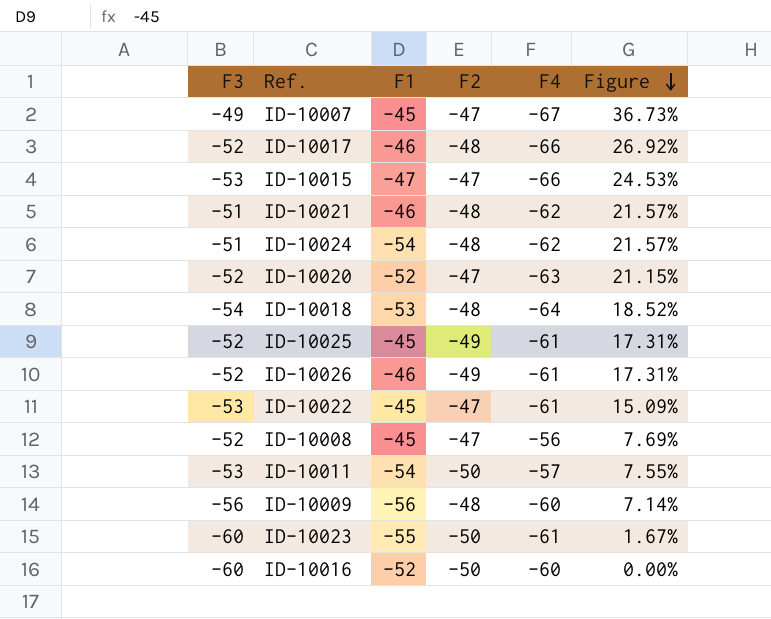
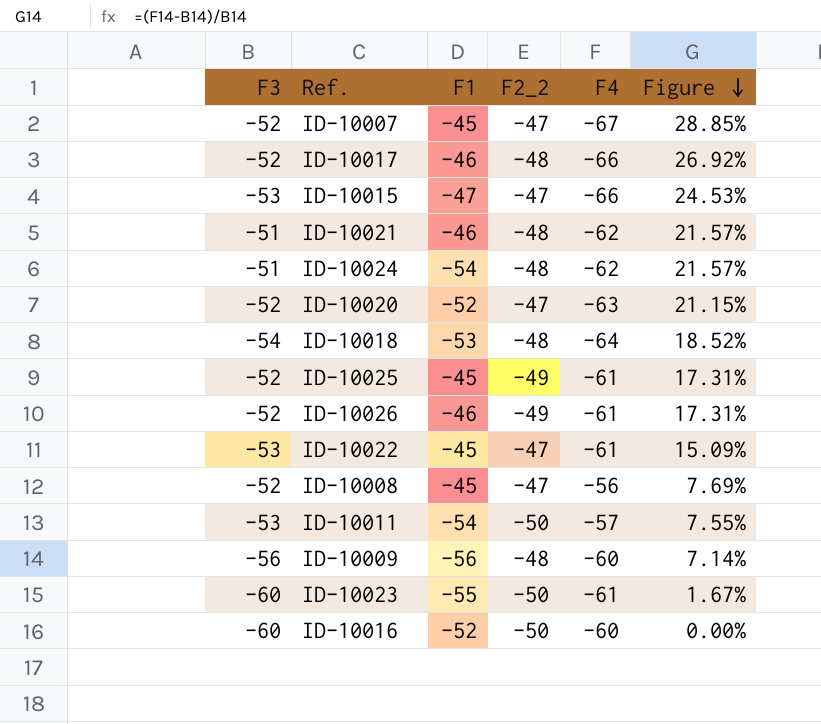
column name: F2 -> F2_2
ID-10007 | F3: -49 -> -52
ID-10007 | Figure: 36.73% -> 28.85%

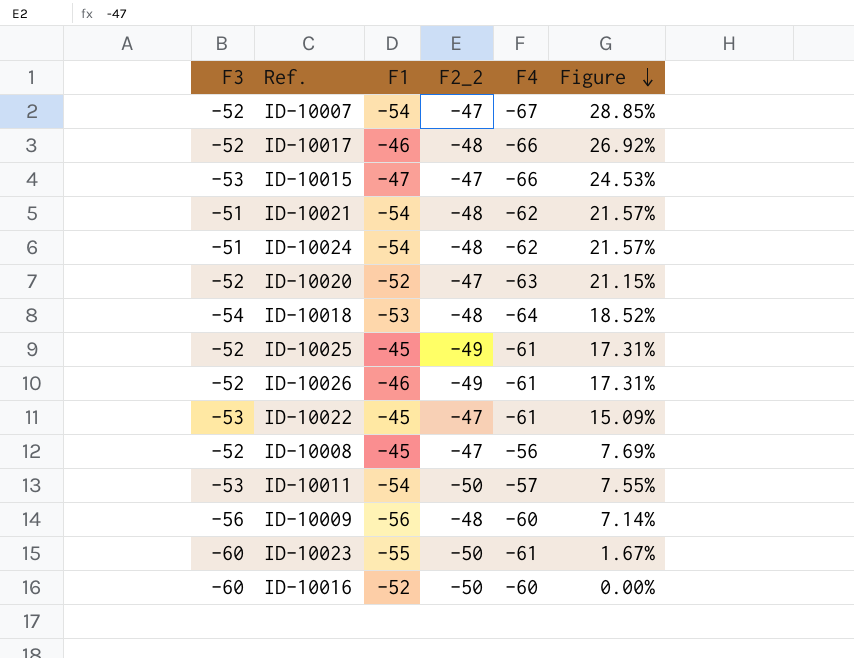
ID-10007 | F1: -45 -> -54
ID-10021 | F1: -46 -> -54

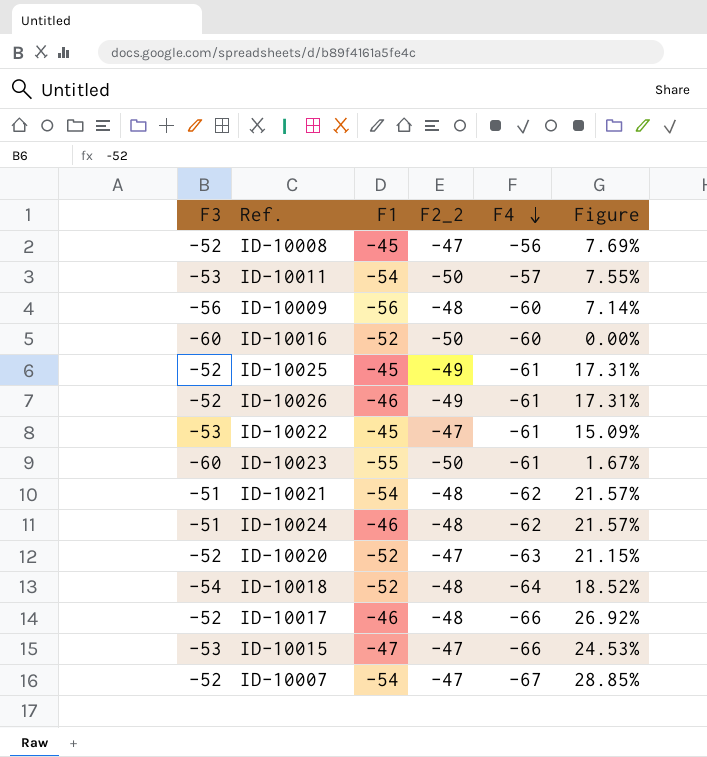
row order: Figure descending -> F4 descending
ID-10024 | F1: -54 -> -46
ID-10018 | F1: -53 -> -52

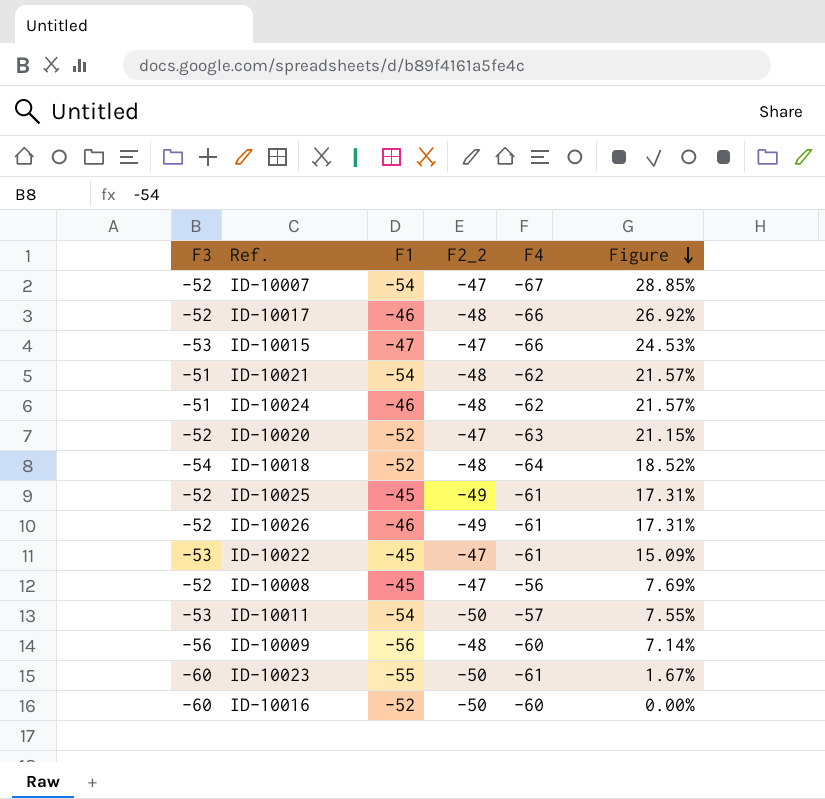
row order: F4 descending -> Figure descending

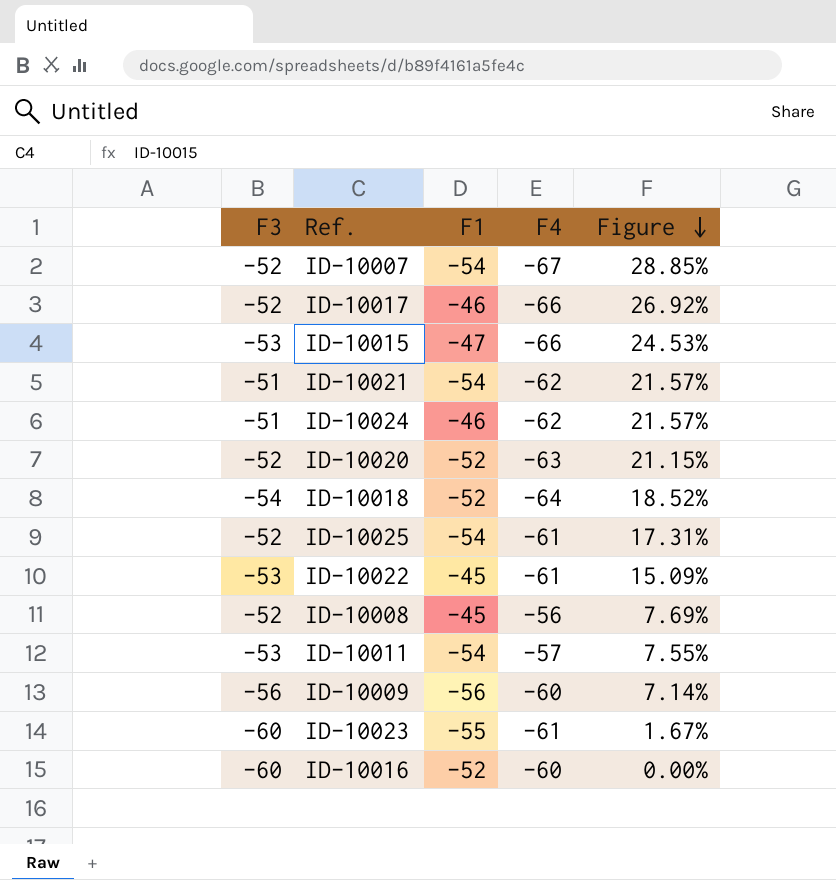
column F2_2 | position: 4 -> none
row ID-10026: -52 | -46 | -49 | -61 | 17.31% -> none
ID-10025 | F1: -45 -> -54

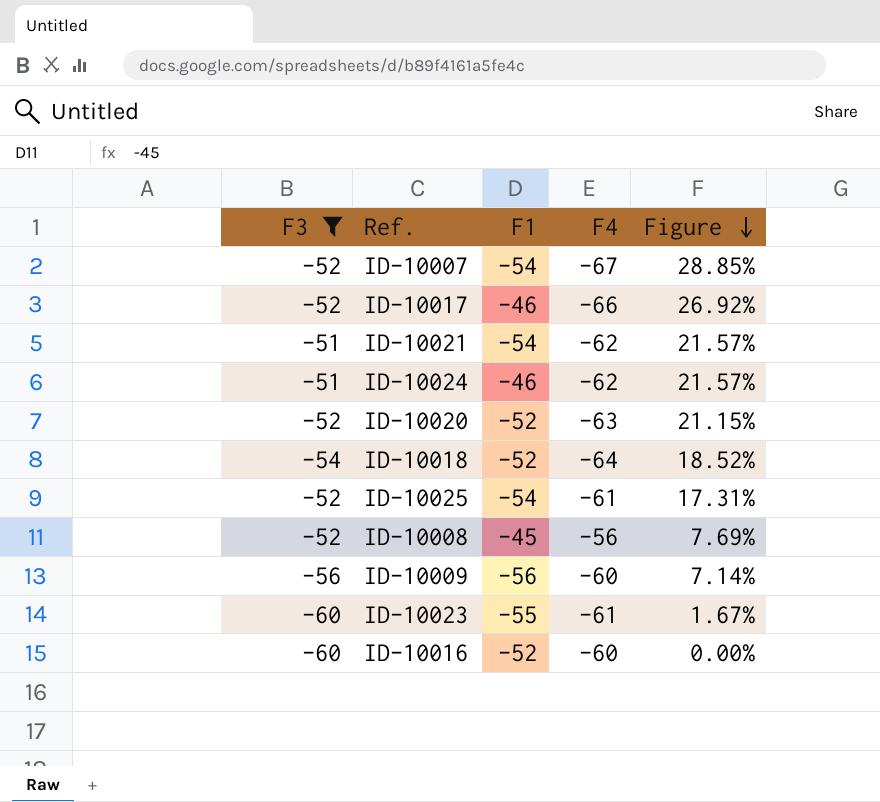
filter: none -> F3 != -53

